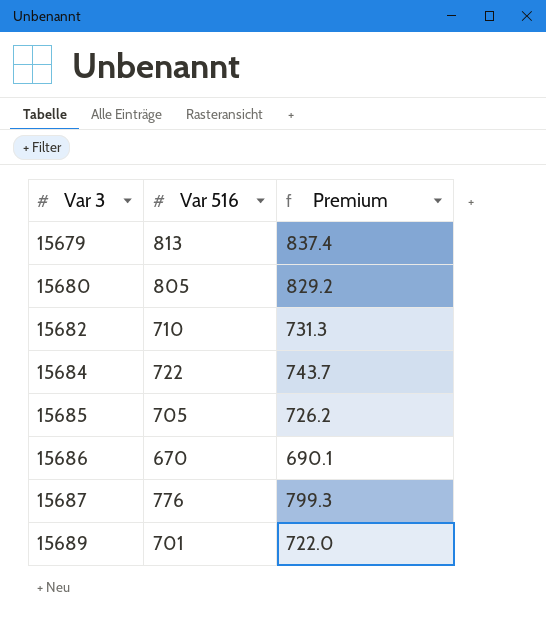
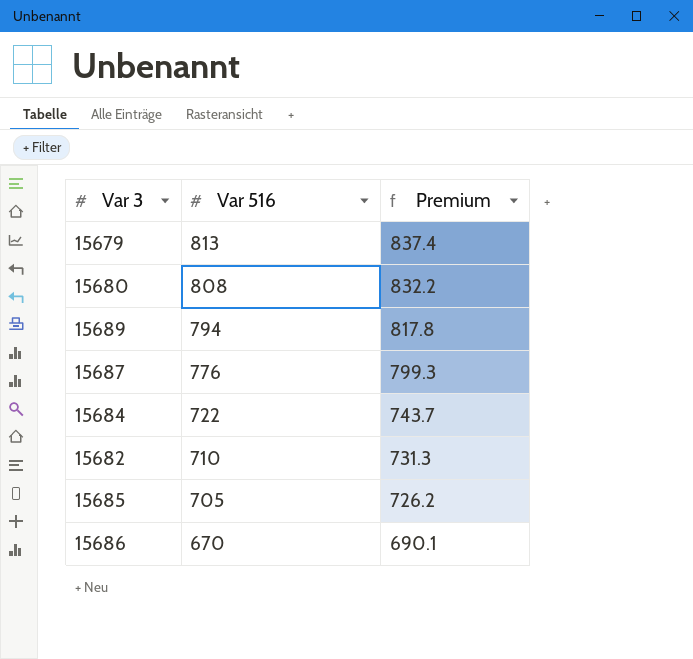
row order: Var 3 ascending -> Var 516 descending
15680 | Var 516: 805 -> 808
15680 | Premium: 829.2 -> 832.2
15689 | Var 516: 701 -> 794
15689 | Premium: 722.0 -> 817.8

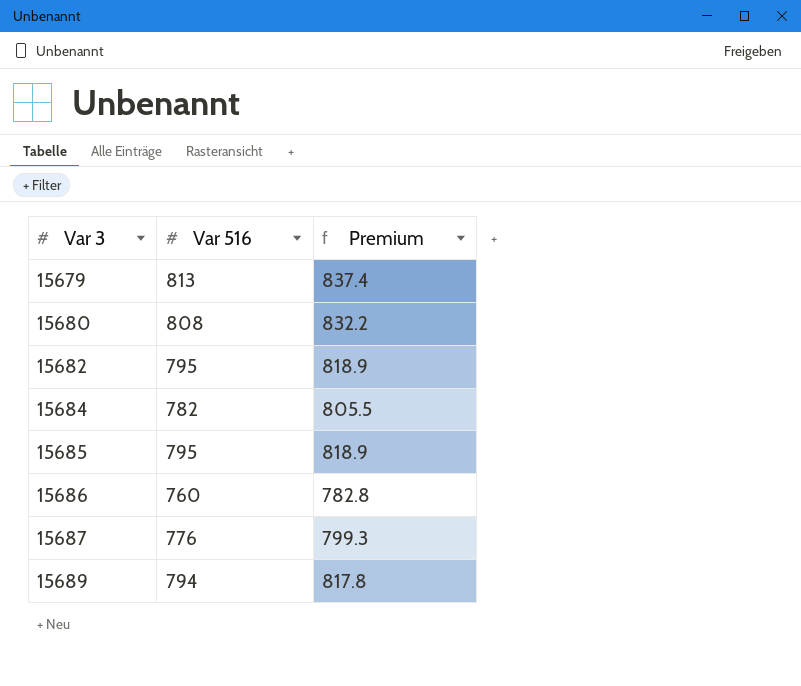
row order: Var 516 descending -> Var 3 ascending
15682 | Var 516: 710 -> 795
15682 | Premium: 731.3 -> 818.9
15684 | Var 516: 722 -> 782
15684 | Premium: 743.7 -> 805.5
15685 | Var 516: 705 -> 795
15685 | Premium: 726.2 -> 818.9
15686 | Var 516: 670 -> 760
15686 | Premium: 690.1 -> 782.8

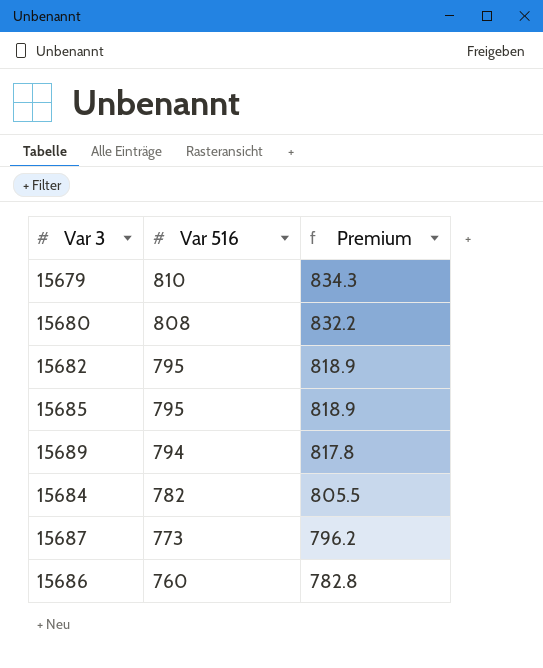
row order: Var 3 ascending -> Var 516 descending
15679 | Var 516: 813 -> 810
15679 | Premium: 837.4 -> 834.3
15687 | Var 516: 776 -> 773
15687 | Premium: 799.3 -> 796.2

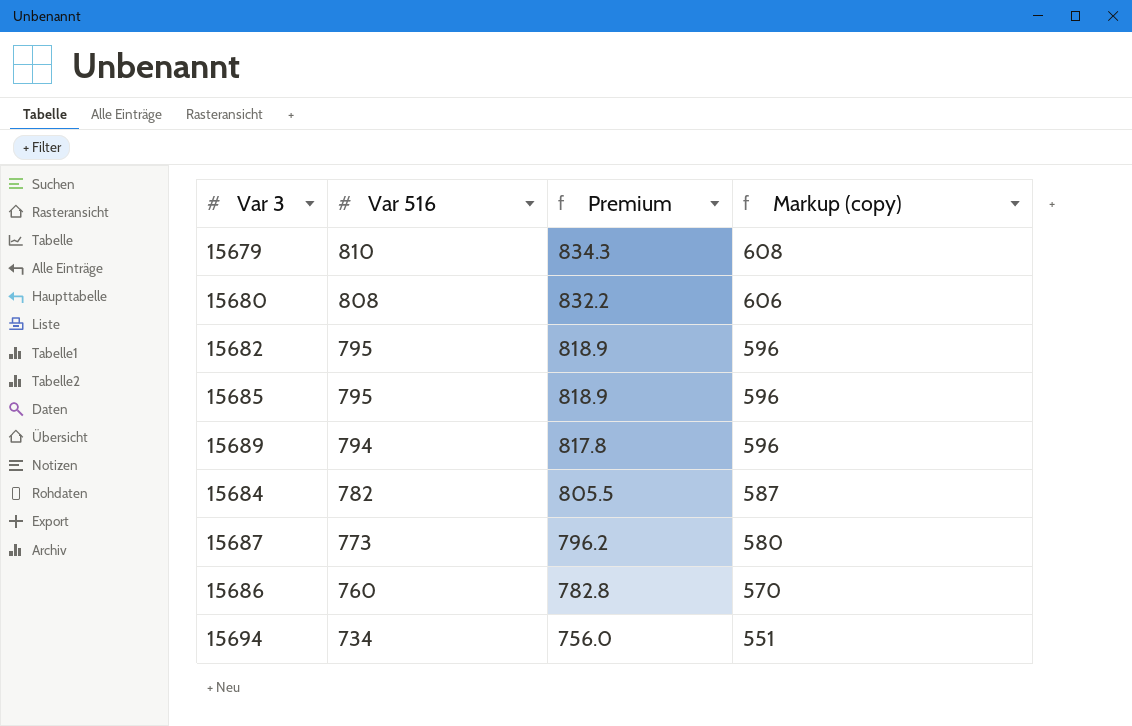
column Markup (copy) | formula: none -> [Var 516] * 0.75
row 15694: none -> 734 | 756.0 | 551

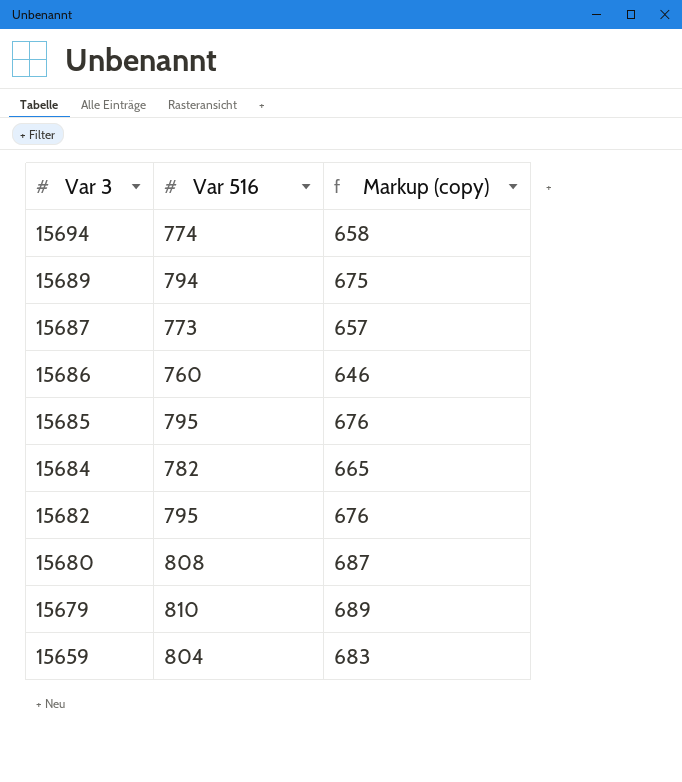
row order: Var 516 descending -> Var 3 descending
column Premium | formula: [Var 516] * 1.03 -> none
column Markup (copy) | formula: [Var 516] * 0.75 -> [Var 516] * 0.85
15694 | Var 516: 734 -> 774
row 15659: none -> 804 | 683

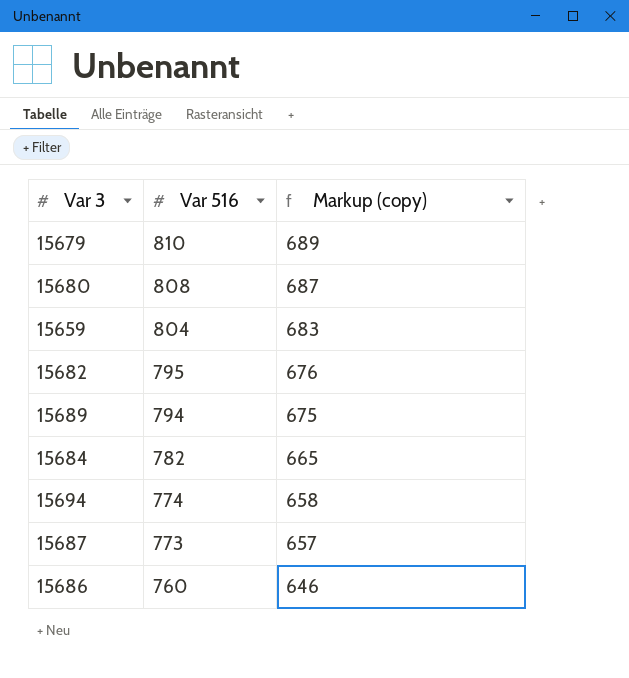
row order: Var 3 descending -> Var 516 descending
row 15685: 795 | 676 -> none

